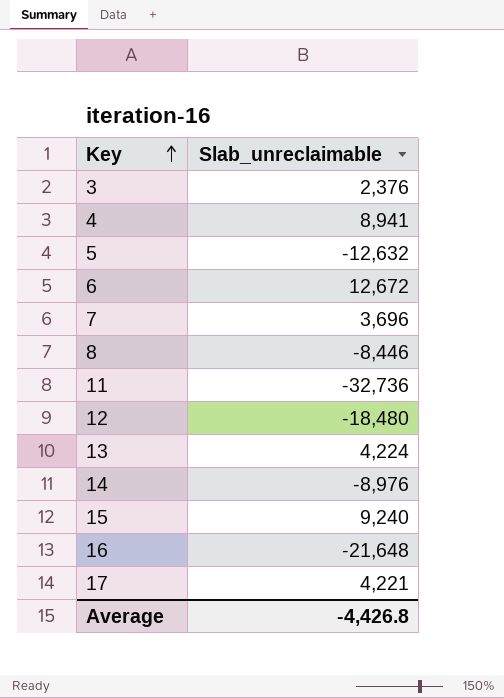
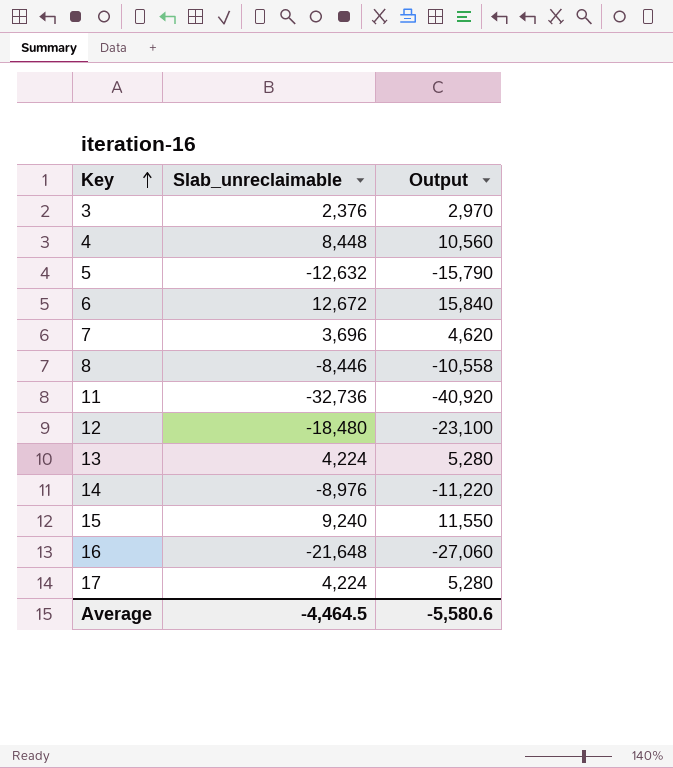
column Output | formula: none -> [Slab_unreclaimable] * 1.25
4 | Slab_unreclaimable: 8,941 -> 8,448
17 | Slab_unreclaimable: 4,221 -> 4,224
Average | Slab_unreclaimable: -4,426.8 -> -4,464.5

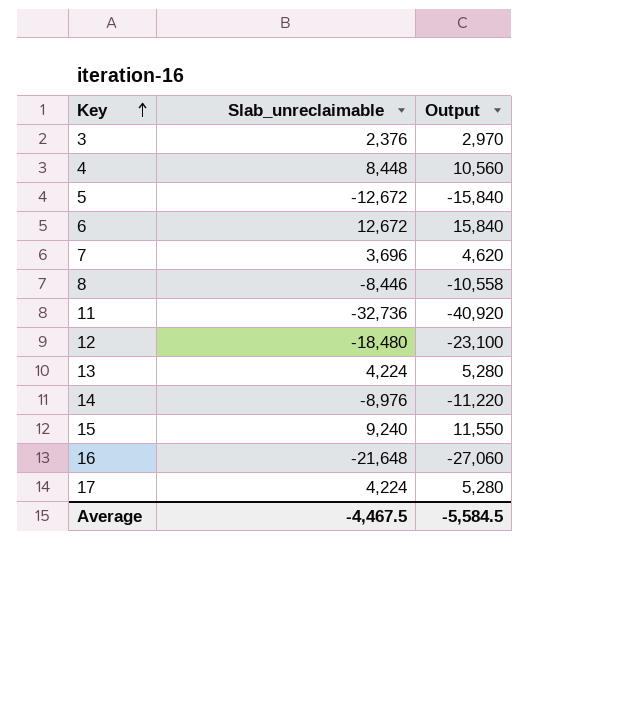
5 | Slab_unreclaimable: -12,632 -> -12,672
5 | Output: -15,790 -> -15,840
Average | Slab_unreclaimable: -4,464.5 -> -4,467.5
Average | Output: -5,580.6 -> -5,584.5

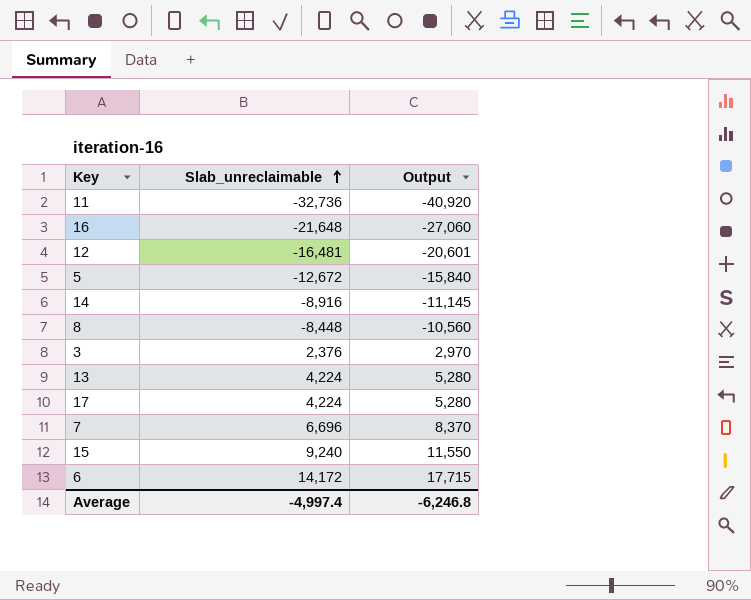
row order: Key ascending -> Slab_unreclaimable ascending
row 4: 8,448 | 10,560 -> none
12 | Slab_unreclaimable: -18,480 -> -16,481
12 | Output: -23,100 -> -20,601
14 | Slab_unreclaimable: -8,976 -> -8,916
14 | Output: -11,220 -> -11,145
8 | Slab_unreclaimable: -8,446 -> -8,448
8 | Output: -10,558 -> -10,560
7 | Slab_unreclaimable: 3,696 -> 6,696
7 | Output: 4,620 -> 8,370
6 | Slab_unreclaimable: 12,672 -> 14,172
6 | Output: 15,840 -> 17,715
Average | Slab_unreclaimable: -4,467.5 -> -4,997.4
Average | Output: -5,584.5 -> -6,246.8

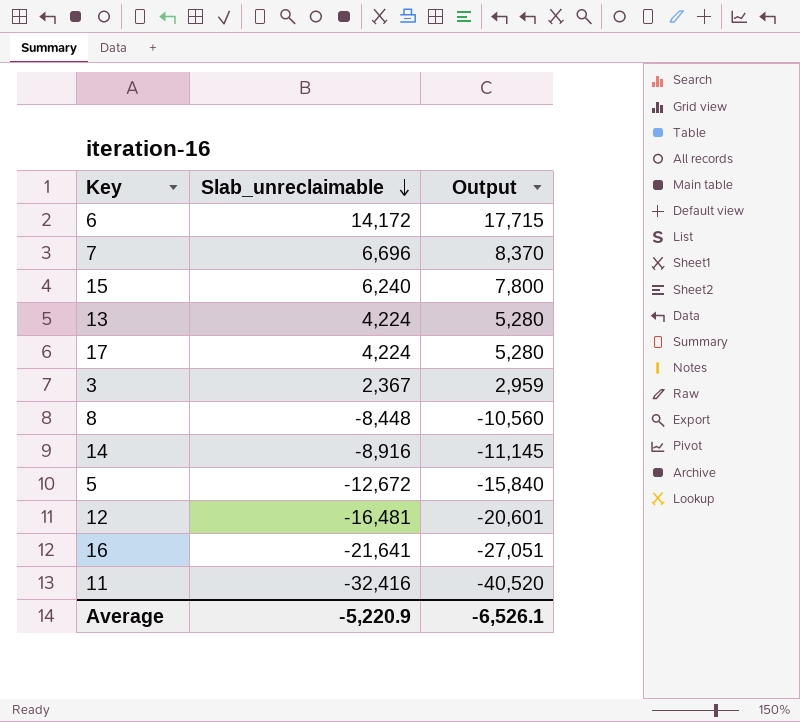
row order: Slab_unreclaimable ascending -> Slab_unreclaimable descending
15 | Slab_unreclaimable: 9,240 -> 6,240
15 | Output: 11,550 -> 7,800
3 | Slab_unreclaimable: 2,376 -> 2,367
3 | Output: 2,970 -> 2,959
16 | Slab_unreclaimable: -21,648 -> -21,641
16 | Output: -27,060 -> -27,051
11 | Slab_unreclaimable: -32,736 -> -32,416
11 | Output: -40,920 -> -40,520
Average | Slab_unreclaimable: -4,997.4 -> -5,220.9
Average | Output: -6,246.8 -> -6,526.1

